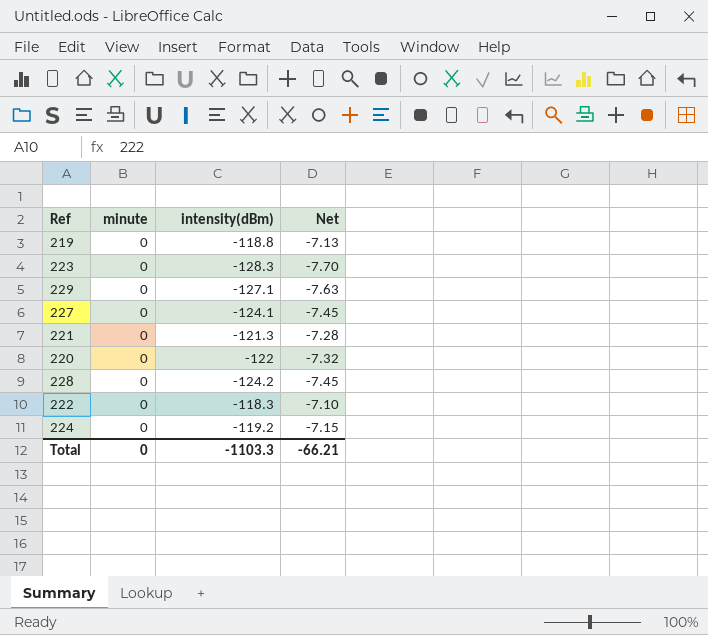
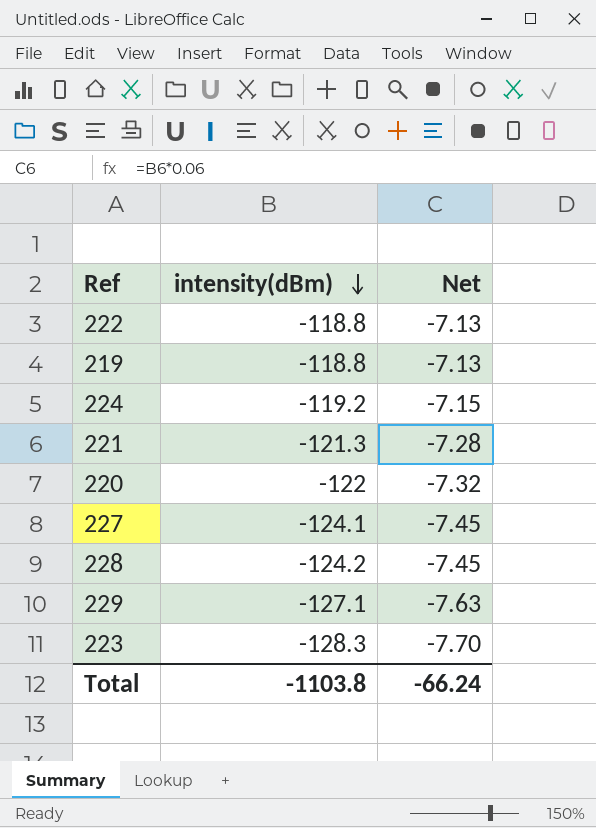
row order: none -> intensity(dBm) descending
column minute | position: 2 -> none
222 | intensity(dBm): -118.3 -> -118.8
222 | Net: -7.10 -> -7.13
Total | intensity(dBm): -1103.3 -> -1103.8
Total | Net: -66.21 -> -66.24

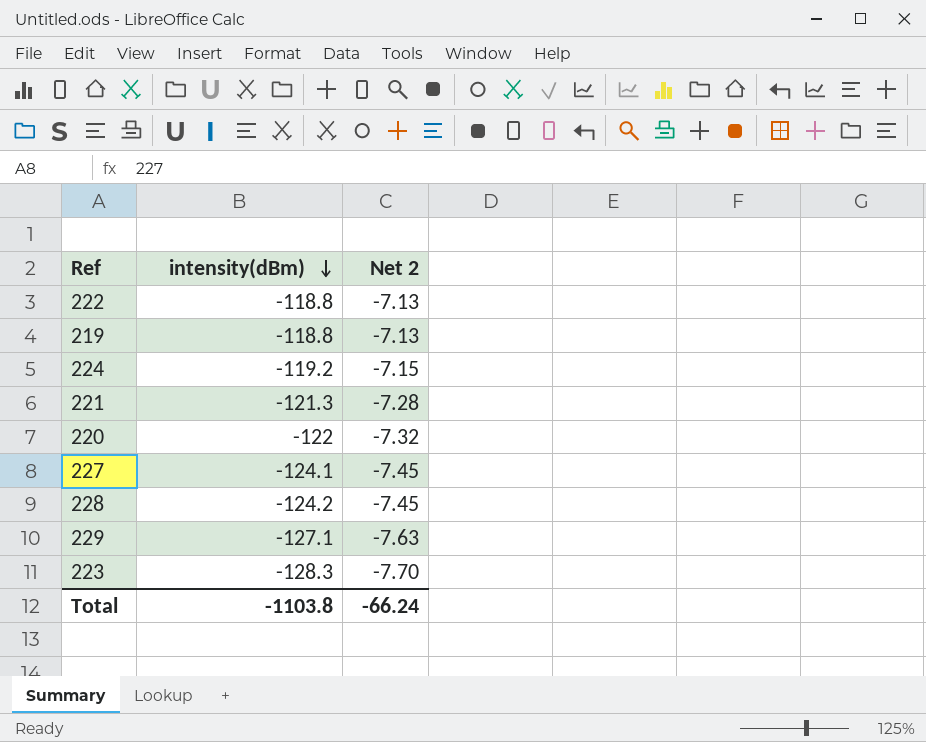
column name: Net -> Net 2

